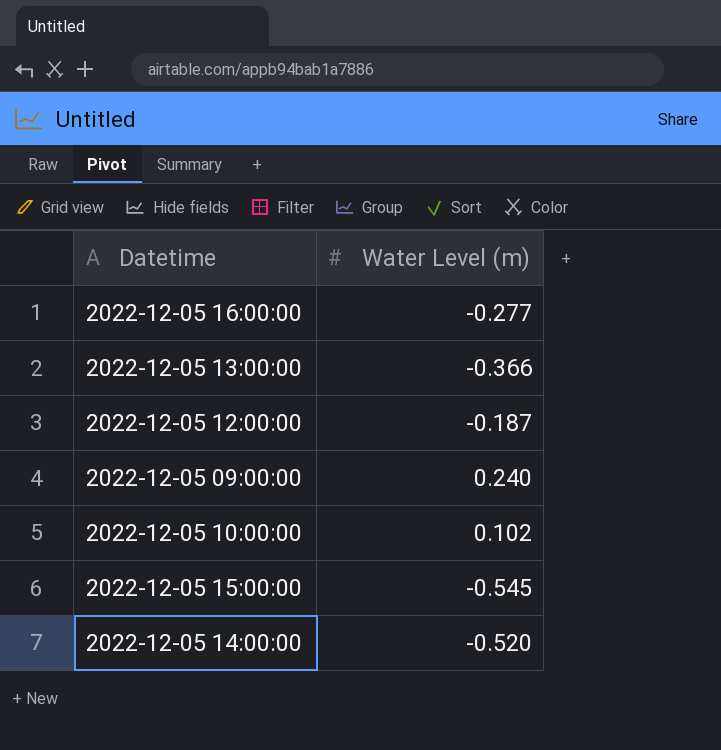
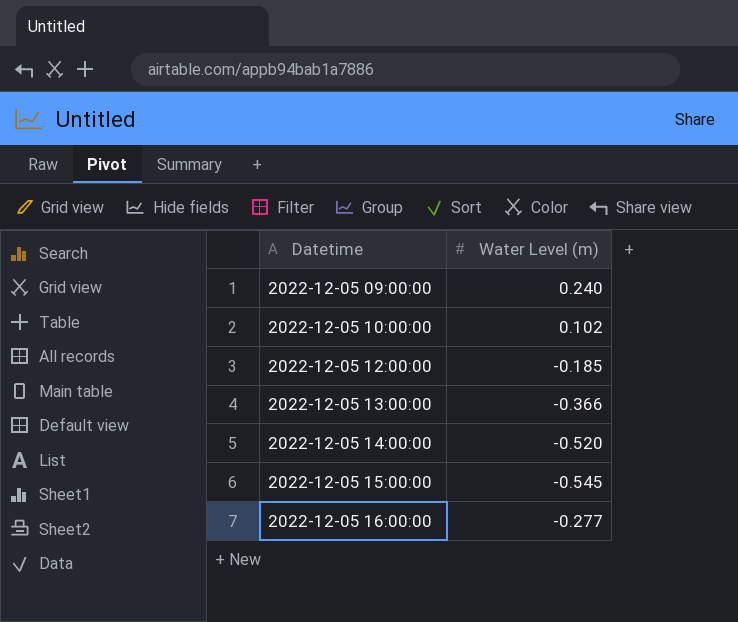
row order: none -> Datetime ascending
2022-12-05 12:00:00 | Water Level (m): -0.187 -> -0.185

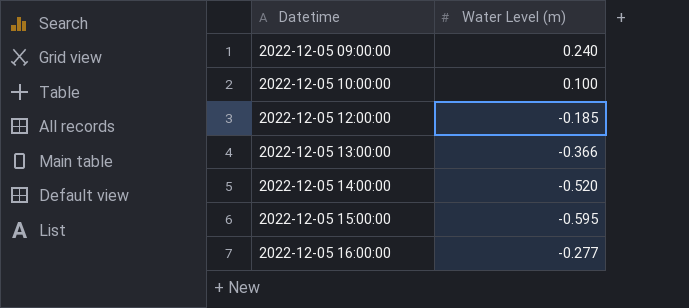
2022-12-05 10:00:00 | Water Level (m): 0.102 -> 0.100
2022-12-05 15:00:00 | Water Level (m): -0.545 -> -0.595

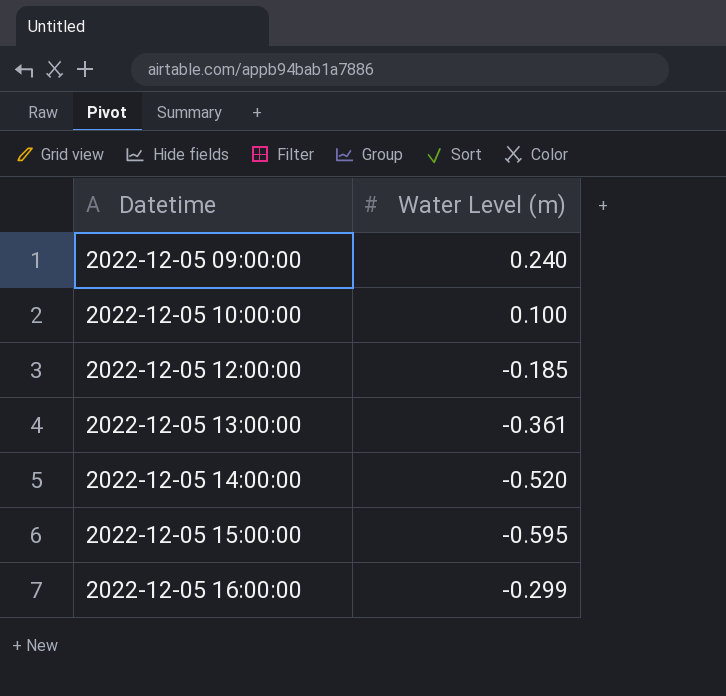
2022-12-05 13:00:00 | Water Level (m): -0.366 -> -0.361
2022-12-05 16:00:00 | Water Level (m): -0.277 -> -0.299

